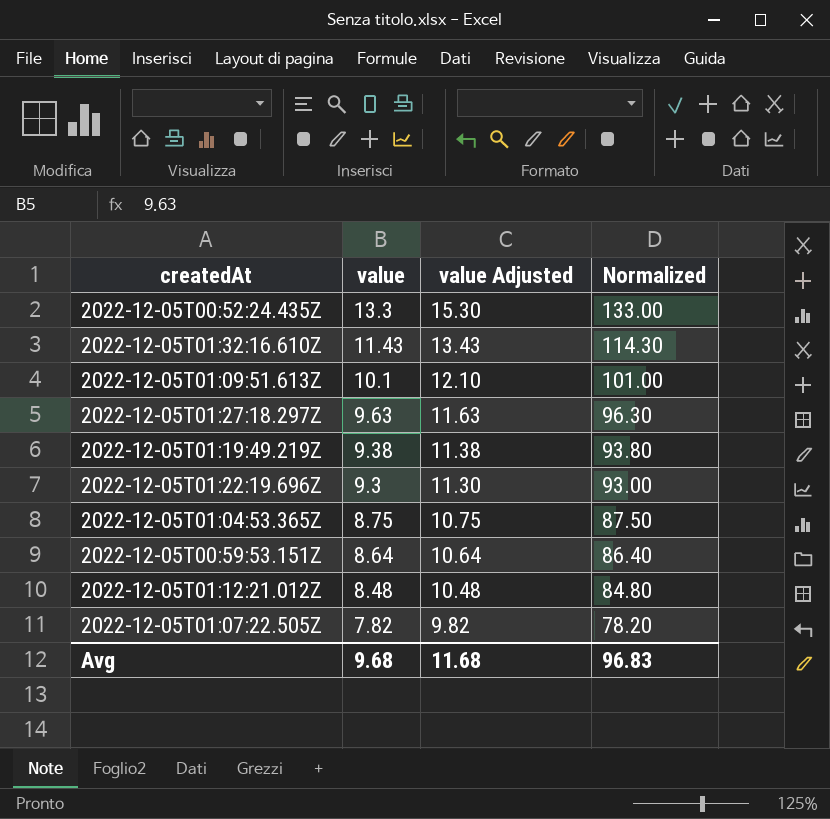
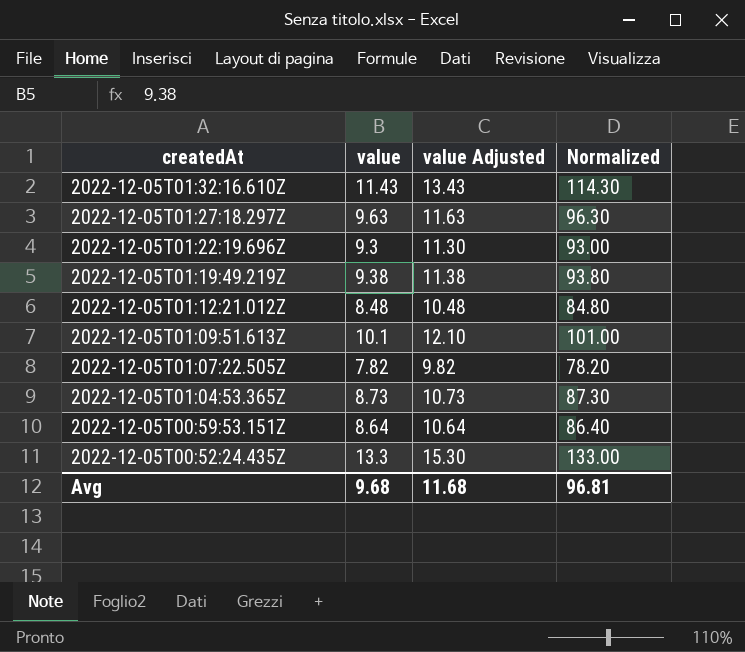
row order: value descending -> createdAt descending
2022-12-05T01:04:53.365Z | value: 8.75 -> 8.73
2022-12-05T01:04:53.365Z | value Adjusted: 10.75 -> 10.73
2022-12-05T01:04:53.365Z | Normalized: 87.50 -> 87.30
Avg | Normalized: 96.83 -> 96.81

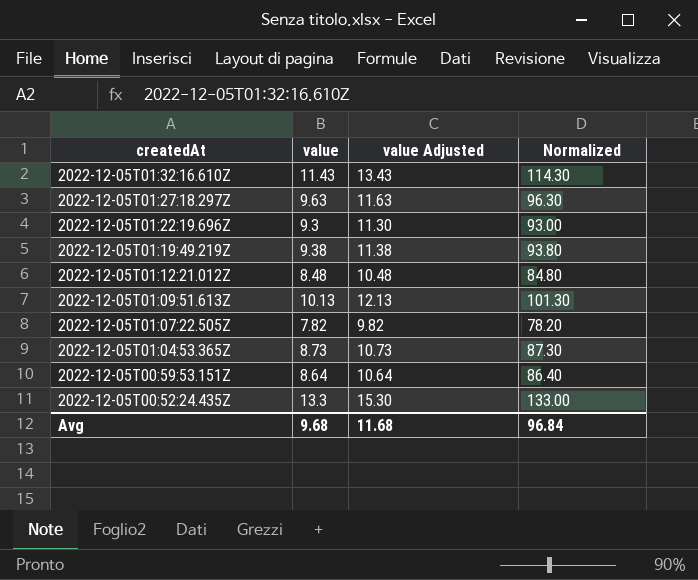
2022-12-05T01:09:51.613Z | value: 10.1 -> 10.13
2022-12-05T01:09:51.613Z | value Adjusted: 12.10 -> 12.13
2022-12-05T01:09:51.613Z | Normalized: 101.00 -> 101.30
Avg | Normalized: 96.81 -> 96.84

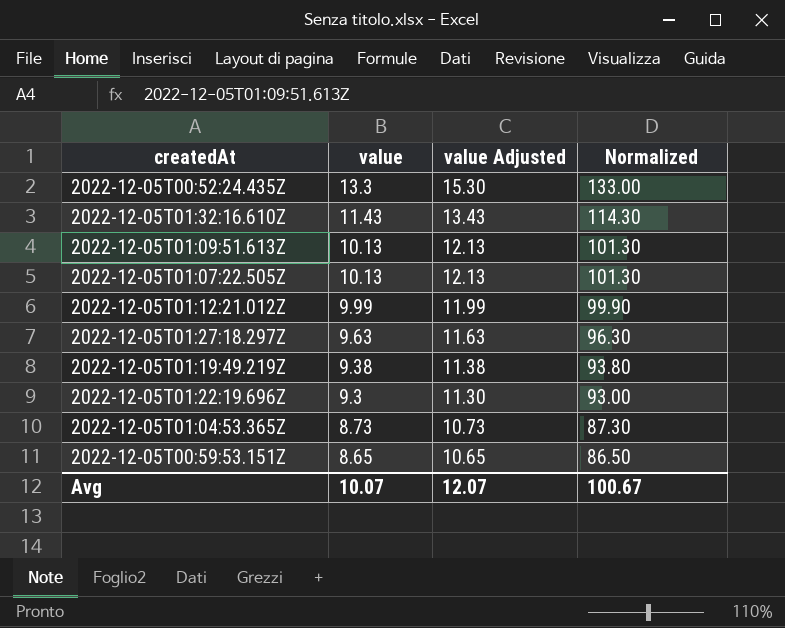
row order: createdAt descending -> value descending
2022-12-05T01:07:22.505Z | value: 7.82 -> 10.13
2022-12-05T01:07:22.505Z | value Adjusted: 9.82 -> 12.13
2022-12-05T01:07:22.505Z | Normalized: 78.20 -> 101.30
2022-12-05T01:12:21.012Z | value: 8.48 -> 9.99
2022-12-05T01:12:21.012Z | value Adjusted: 10.48 -> 11.99
2022-12-05T01:12:21.012Z | Normalized: 84.80 -> 99.90
2022-12-05T00:59:53.151Z | value: 8.64 -> 8.65
2022-12-05T00:59:53.151Z | value Adjusted: 10.64 -> 10.65
2022-12-05T00:59:53.151Z | Normalized: 86.40 -> 86.50
Avg | value: 9.68 -> 10.07
Avg | value Adjusted: 11.68 -> 12.07
Avg | Normalized: 96.84 -> 100.67

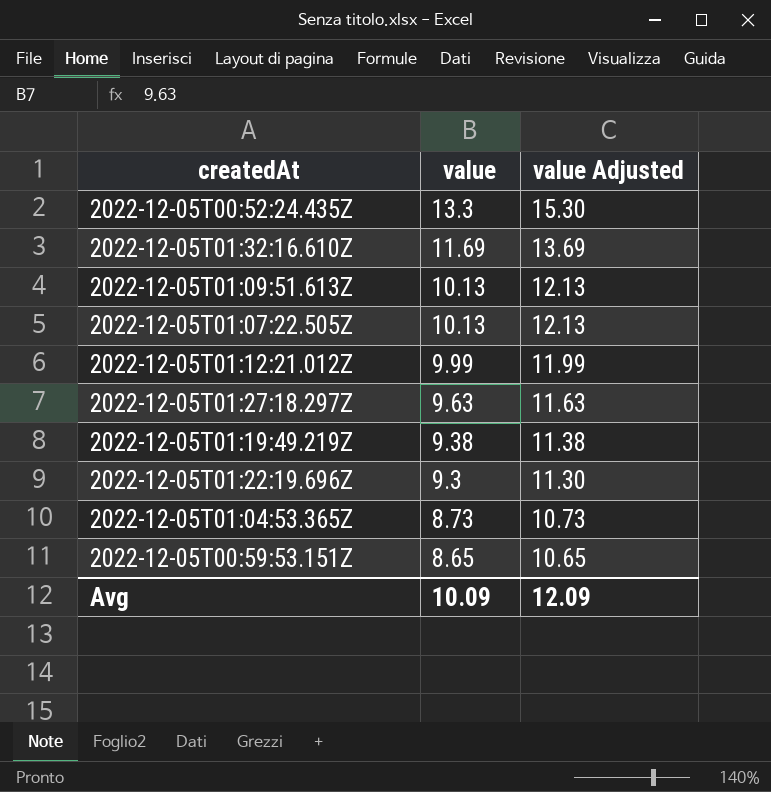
column Normalized | formula: [value] * 10 -> none
2022-12-05T01:32:16.610Z | value: 11.43 -> 11.69
2022-12-05T01:32:16.610Z | value Adjusted: 13.43 -> 13.69
Avg | value: 10.07 -> 10.09
Avg | value Adjusted: 12.07 -> 12.09

